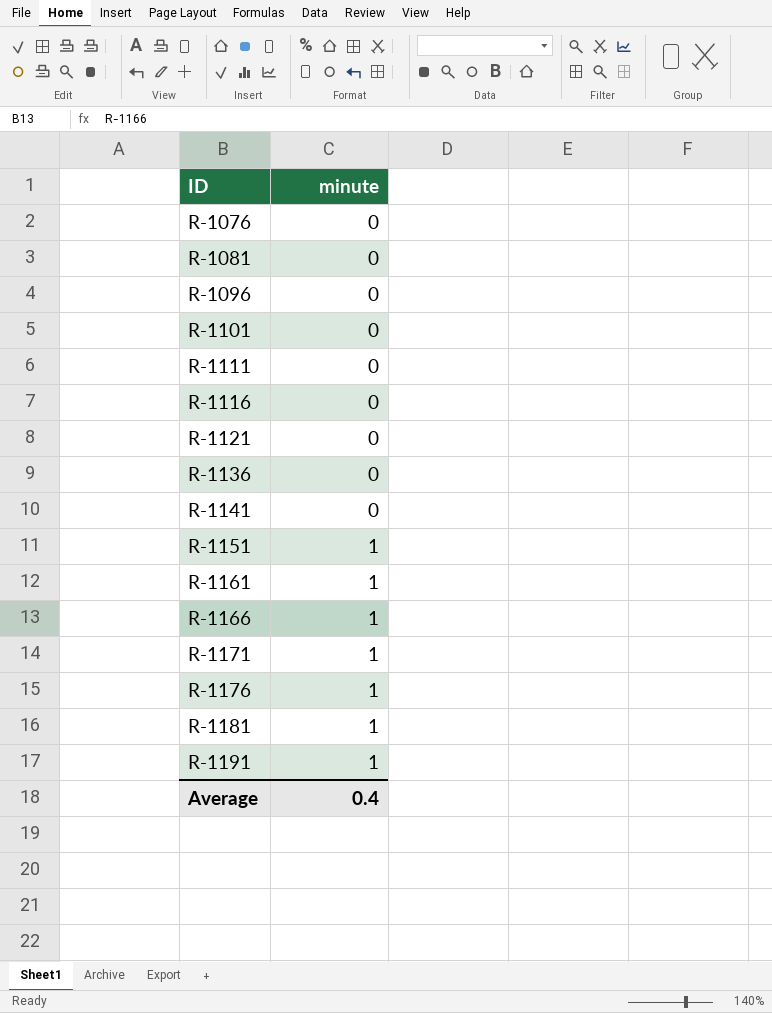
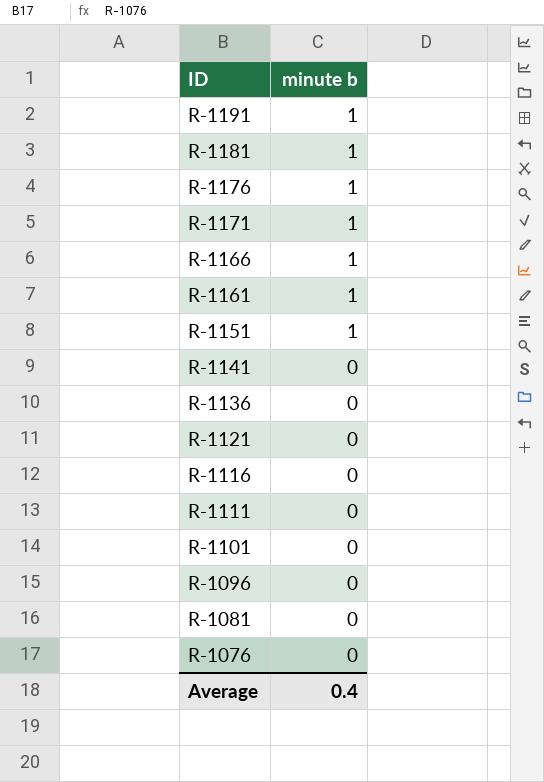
row order: ID ascending -> ID descending
column name: minute -> minute b

